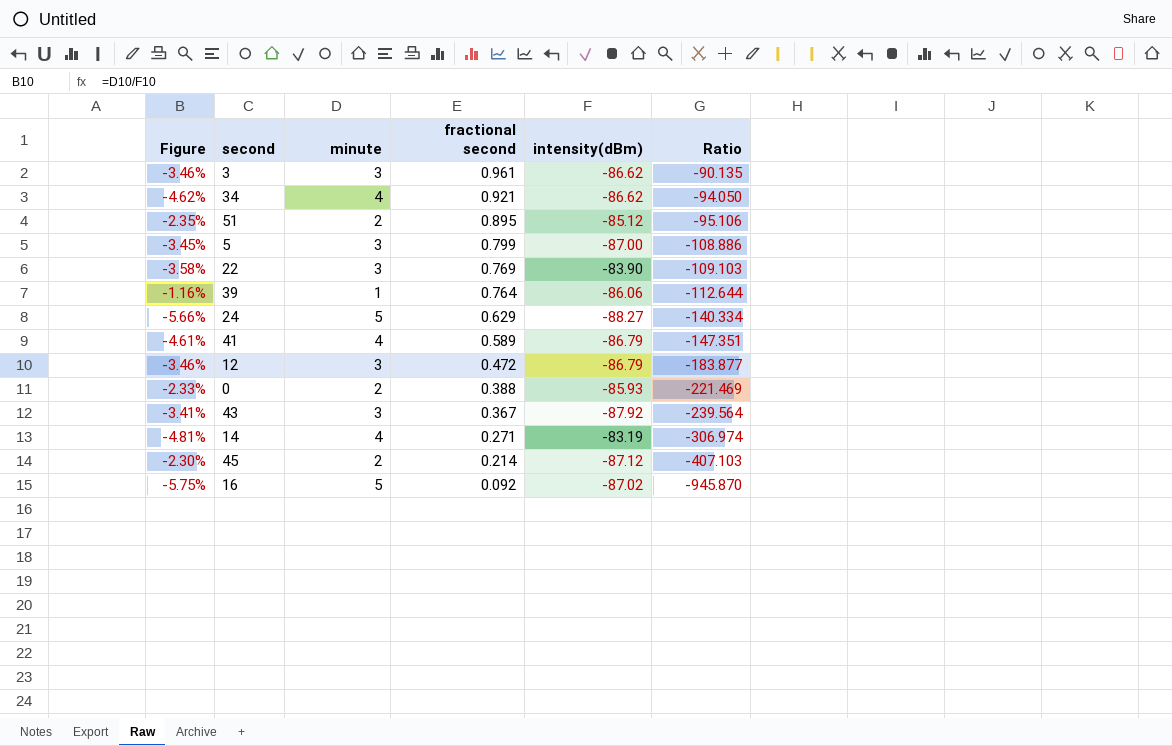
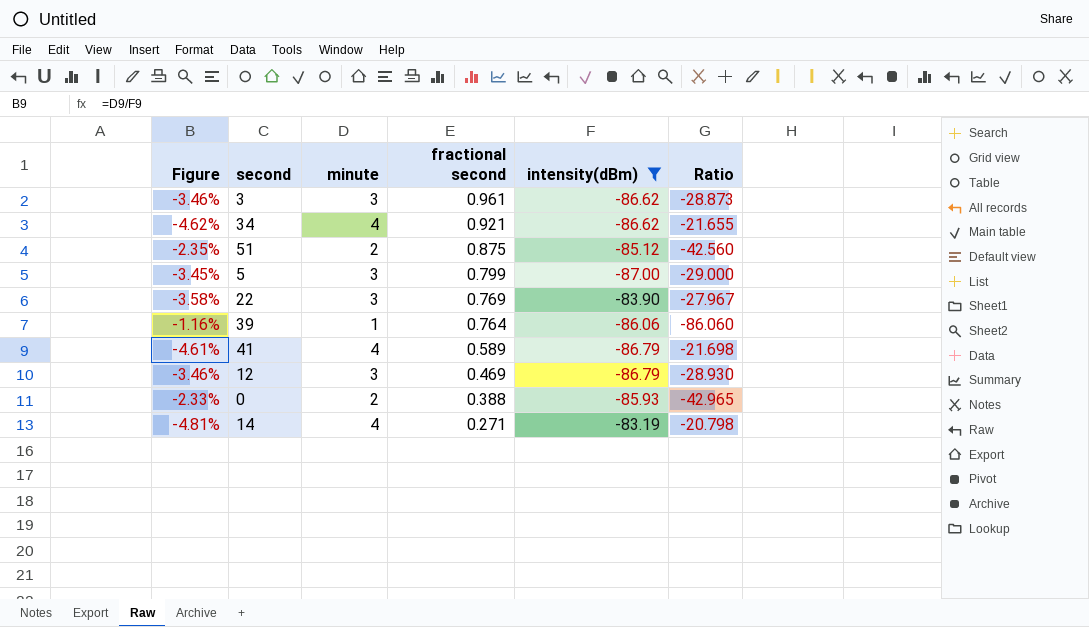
filter: none -> intensity(dBm) >= -87.00
column Ratio | formula: [intensity(dBm)] / [fractional second] -> [intensity(dBm)] / [minute]
51 | fractional second: 0.895 -> 0.875
12 | fractional second: 0.472 -> 0.469

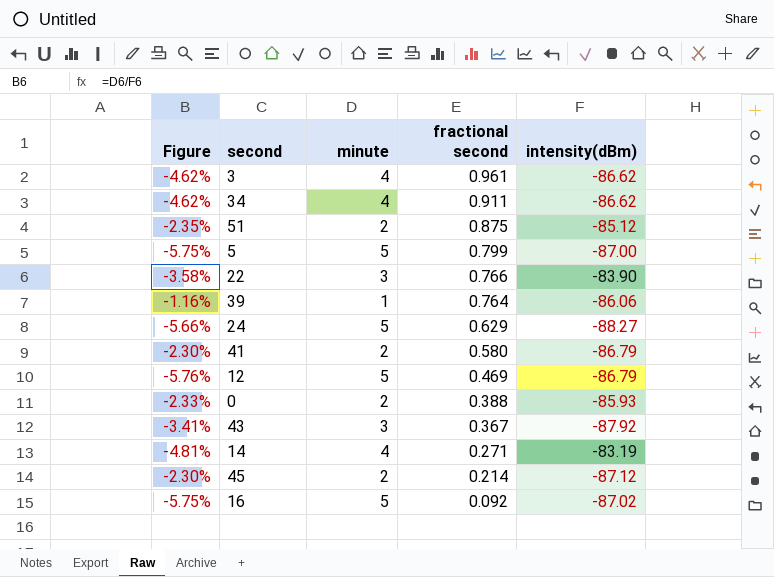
filter: intensity(dBm) >= -87.00 -> none
column Ratio | formula: [intensity(dBm)] / [minute] -> none
3 | Figure: -3.46% -> -4.62%
3 | minute: 3 -> 4
34 | fractional second: 0.921 -> 0.911
5 | Figure: -3.45% -> -5.75%
5 | minute: 3 -> 5
22 | fractional second: 0.769 -> 0.766
41 | Figure: -4.61% -> -2.30%
41 | minute: 4 -> 2
41 | fractional second: 0.589 -> 0.580
12 | Figure: -3.46% -> -5.76%
12 | minute: 3 -> 5

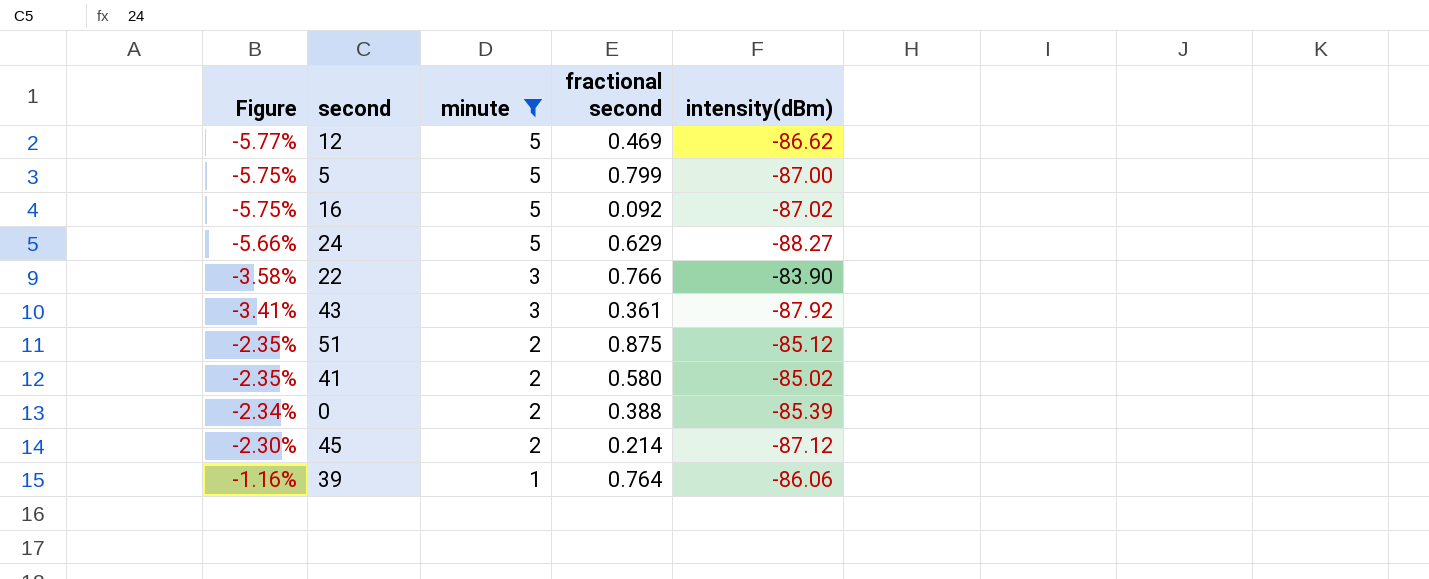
filter: none -> minute != 4
row order: fractional second descending -> Figure ascending
12 | Figure: -5.76% -> -5.77%
12 | intensity(dBm): -86.79 -> -86.62
43 | fractional second: 0.367 -> 0.361
41 | Figure: -2.30% -> -2.35%
41 | intensity(dBm): -86.79 -> -85.02
0 | Figure: -2.33% -> -2.34%
0 | intensity(dBm): -85.93 -> -85.39

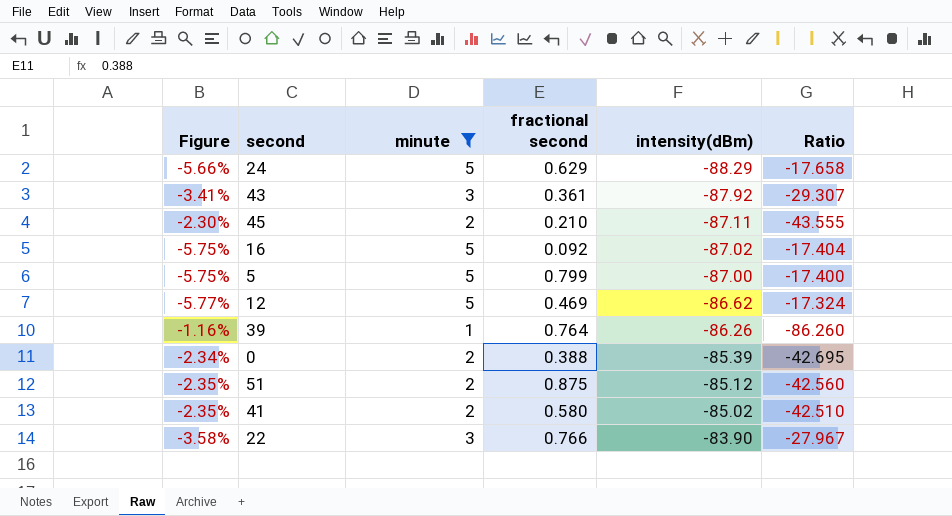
row order: Figure ascending -> intensity(dBm) ascending
column Ratio | formula: none -> [intensity(dBm)] / [minute]
24 | intensity(dBm): -88.27 -> -88.29
45 | fractional second: 0.214 -> 0.210
45 | intensity(dBm): -87.12 -> -87.11
39 | intensity(dBm): -86.06 -> -86.26

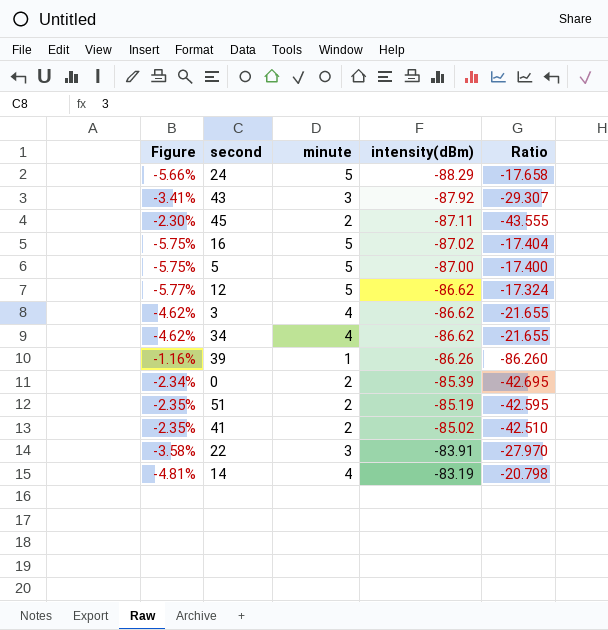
filter: minute != 4 -> none
column fractional second | position: 4 -> none
51 | intensity(dBm): -85.12 -> -85.19
51 | Ratio: -42.560 -> -42.595
22 | intensity(dBm): -83.90 -> -83.91
22 | Ratio: -27.967 -> -27.970

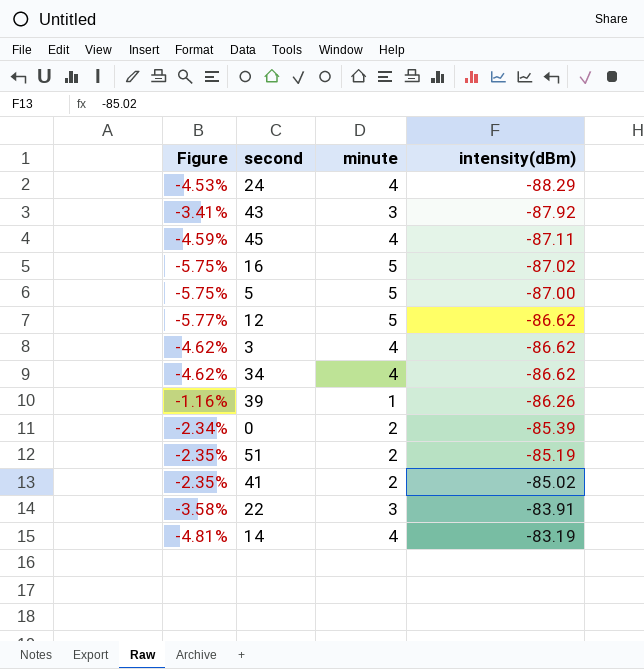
column Ratio | formula: [intensity(dBm)] / [minute] -> none
24 | Figure: -5.66% -> -4.53%
24 | minute: 5 -> 4
45 | Figure: -2.30% -> -4.59%
45 | minute: 2 -> 4

